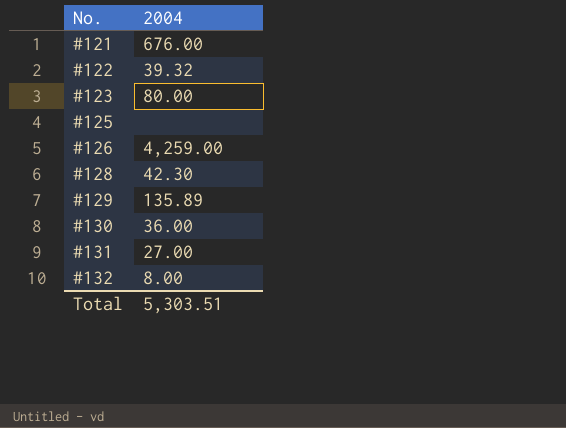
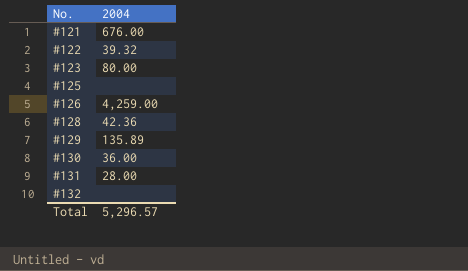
#128 | 2004: 42.30 -> 42.36
#131 | 2004: 27.00 -> 28.00
#132 | 2004: 8.00 -> none
Total | 2004: 5,303.51 -> 5,296.57

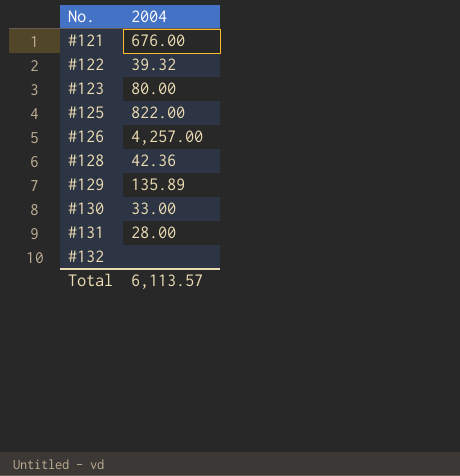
#125 | 2004: none -> 822.00
#126 | 2004: 4,259.00 -> 4,257.00
#130 | 2004: 36.00 -> 33.00
Total | 2004: 5,296.57 -> 6,113.57

